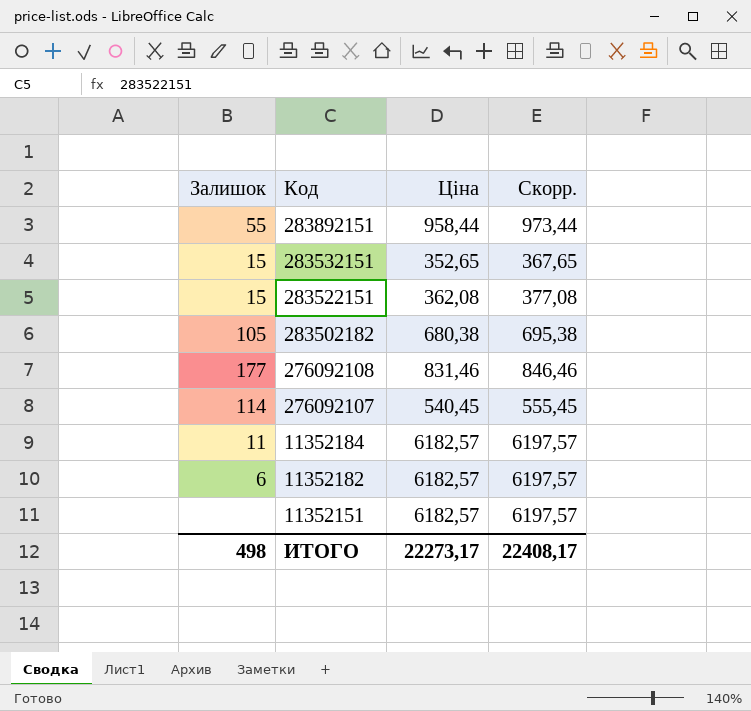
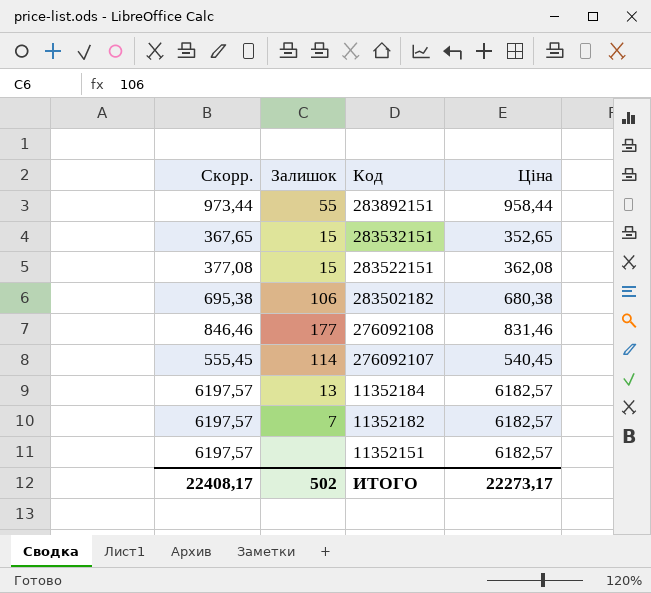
column Скорр. | position: 4 -> 1
283502182 | Залишок: 105 -> 106
11352184 | Залишок: 11 -> 13
11352182 | Залишок: 6 -> 7
ИТОГО | Залишок: 498 -> 502

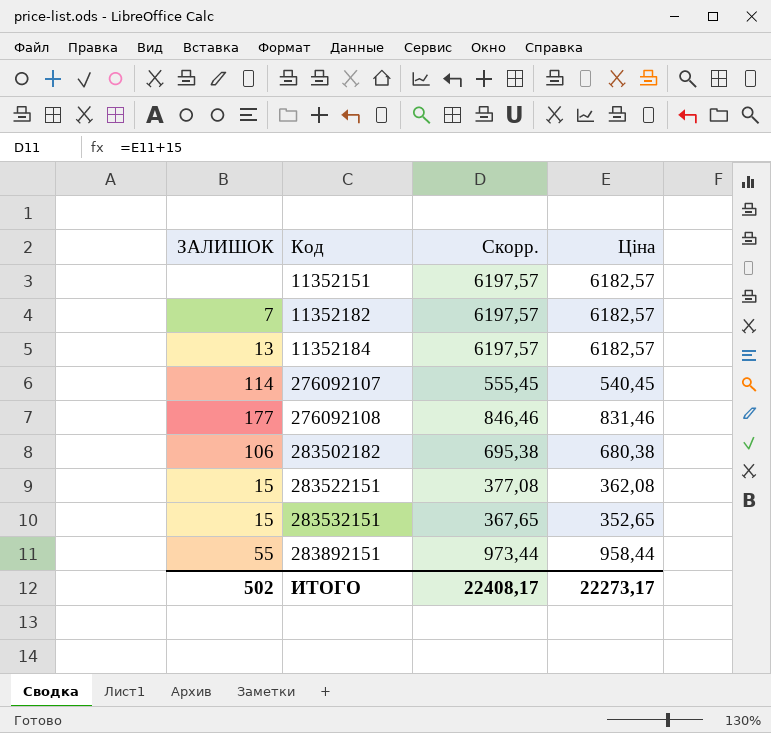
row order: Код descending -> Код ascending
column name: Залишок -> ЗАЛИШОК
column Скорр. | position: 1 -> 3

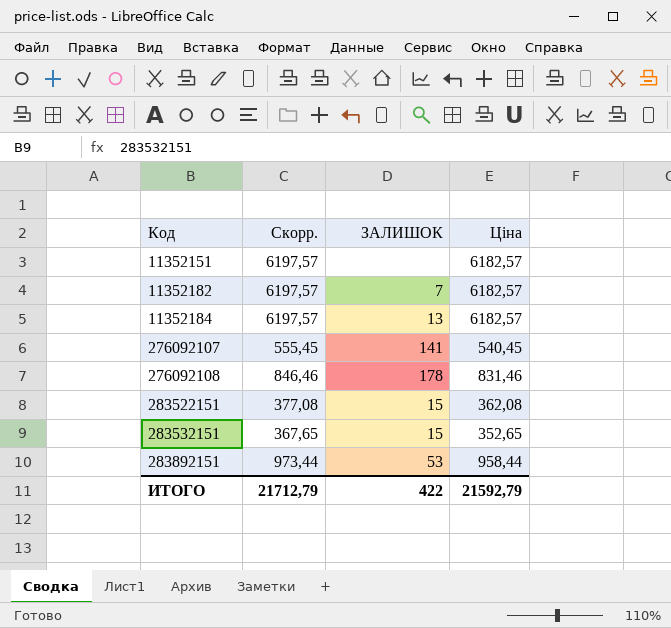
column ЗАЛИШОК | position: 1 -> 3
row 283502182: 106 | 695,38 | 680,38 -> none
276092107 | ЗАЛИШОК: 114 -> 141
276092108 | ЗАЛИШОК: 177 -> 178
283892151 | ЗАЛИШОК: 55 -> 53
ИТОГО | Скорр.: 22408,17 -> 21712,79
ИТОГО | ЗАЛИШОК: 502 -> 422
ИТОГО | Ціна: 22273,17 -> 21592,79

